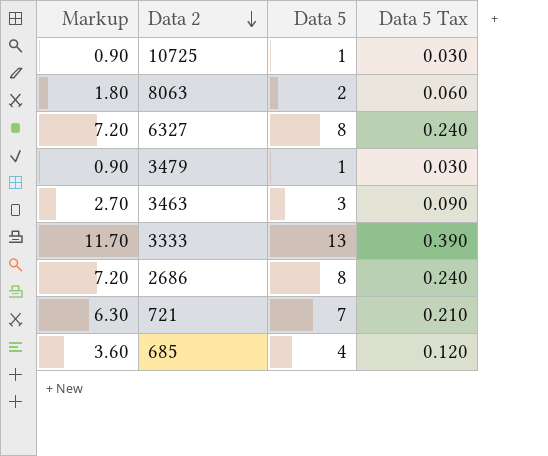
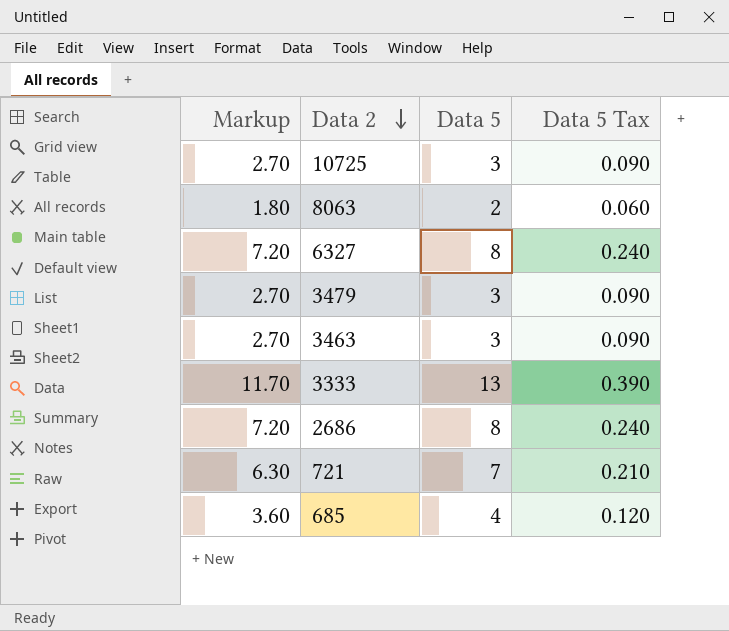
10725 | Markup: 0.90 -> 2.70
10725 | Data 5: 1 -> 3
10725 | Data 5 Tax: 0.030 -> 0.090
3479 | Markup: 0.90 -> 2.70
3479 | Data 5: 1 -> 3
3479 | Data 5 Tax: 0.030 -> 0.090

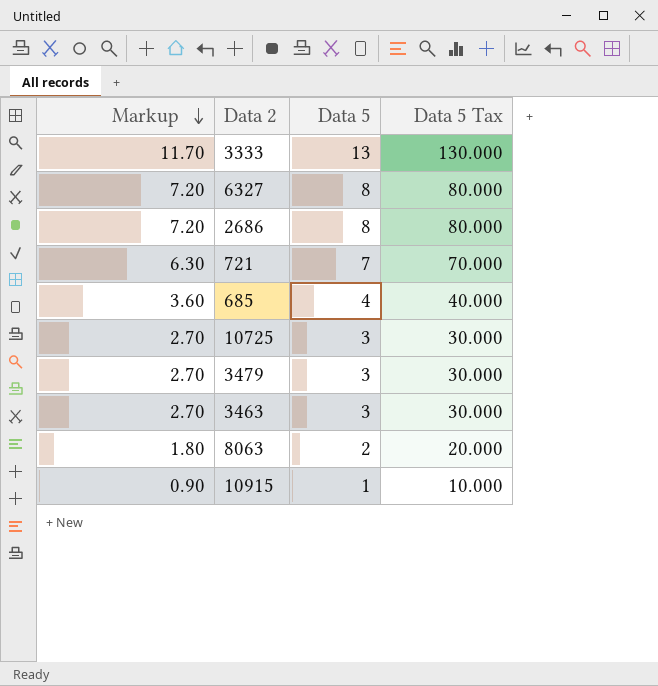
row order: Data 2 descending -> Markup descending
column Data 5 Tax | formula: [Data 5] * 0.03 -> [Data 5] * 10
row 10915: none -> 0.90 | 1 | 10.000

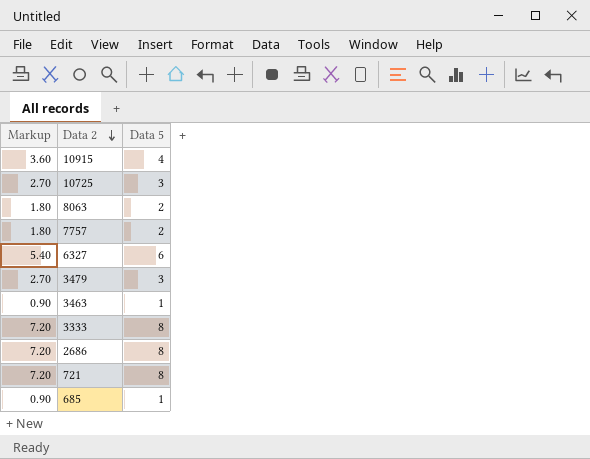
row order: Markup descending -> Data 2 descending
column Data 5 Tax | formula: [Data 5] * 10 -> none
10915 | Markup: 0.90 -> 3.60
10915 | Data 5: 1 -> 4
row 7757: none -> 1.80 | 2
6327 | Markup: 7.20 -> 5.40
6327 | Data 5: 8 -> 6
3463 | Markup: 2.70 -> 0.90
3463 | Data 5: 3 -> 1
3333 | Markup: 11.70 -> 7.20
3333 | Data 5: 13 -> 8
721 | Markup: 6.30 -> 7.20
721 | Data 5: 7 -> 8
685 | Markup: 3.60 -> 0.90
685 | Data 5: 4 -> 1

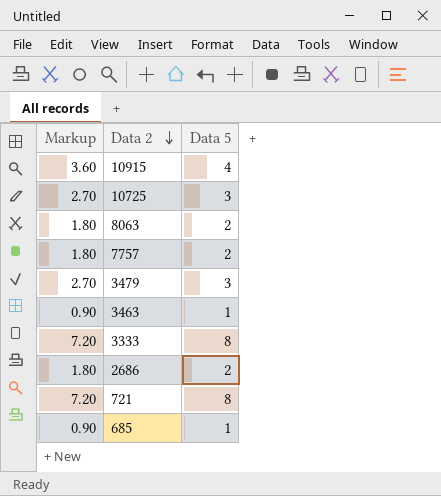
row 6327: 5.40 | 6 -> none
2686 | Markup: 7.20 -> 1.80
2686 | Data 5: 8 -> 2

